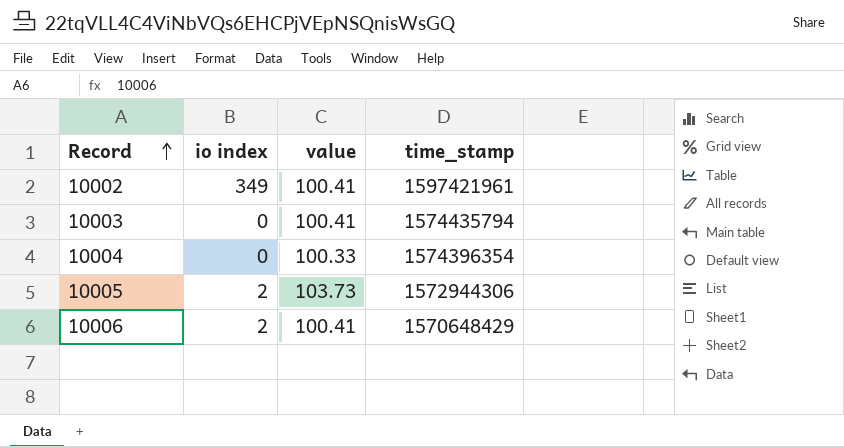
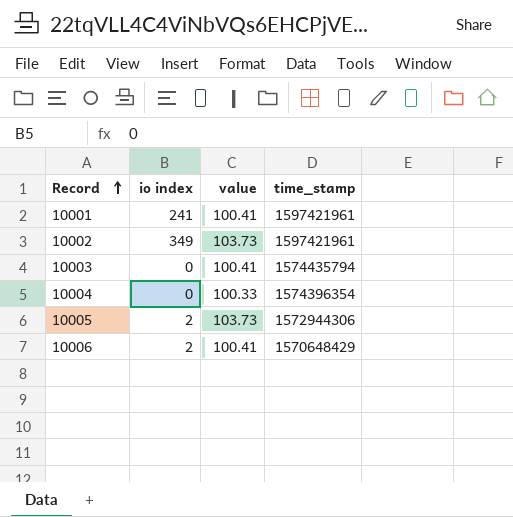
row 10001: none -> 241 | 100.41 | 1597421961
10002 | value: 100.41 -> 103.73

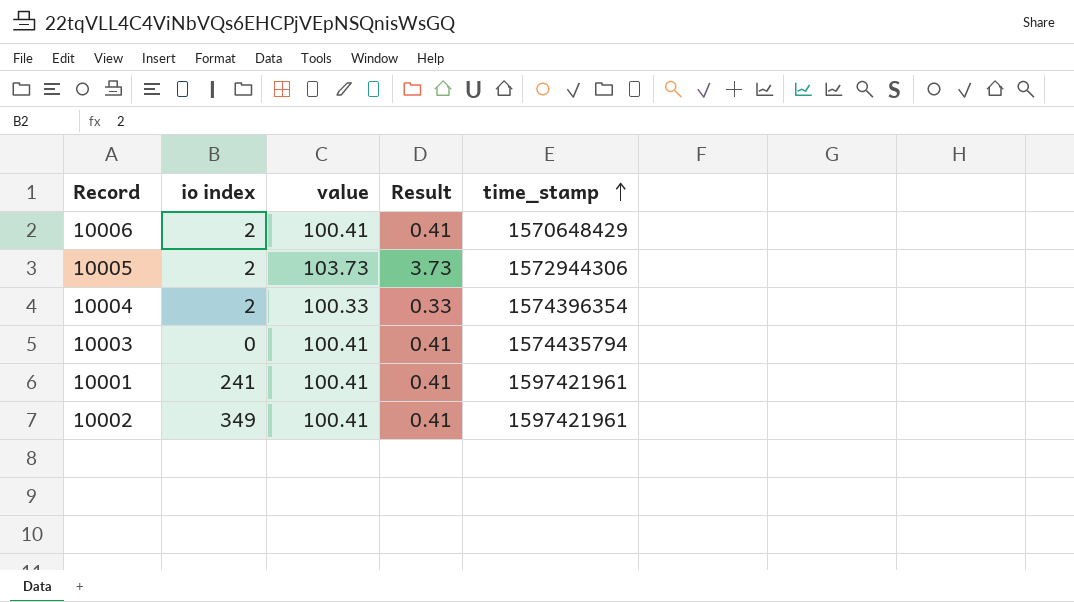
row order: Record ascending -> time_stamp ascending
column Result | formula: none -> [value] - 100
10004 | io index: 0 -> 2
10002 | value: 103.73 -> 100.41

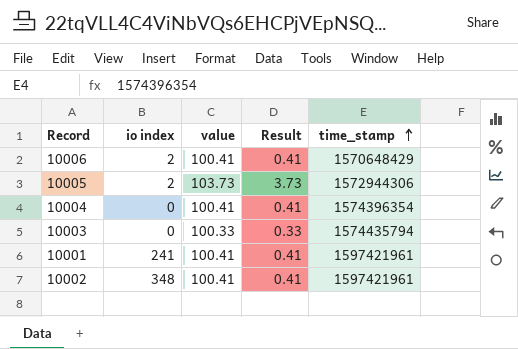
10004 | io index: 2 -> 0
10004 | value: 100.33 -> 100.41
10004 | Result: 0.33 -> 0.41
10003 | value: 100.41 -> 100.33
10003 | Result: 0.41 -> 0.33
10002 | io index: 349 -> 348

